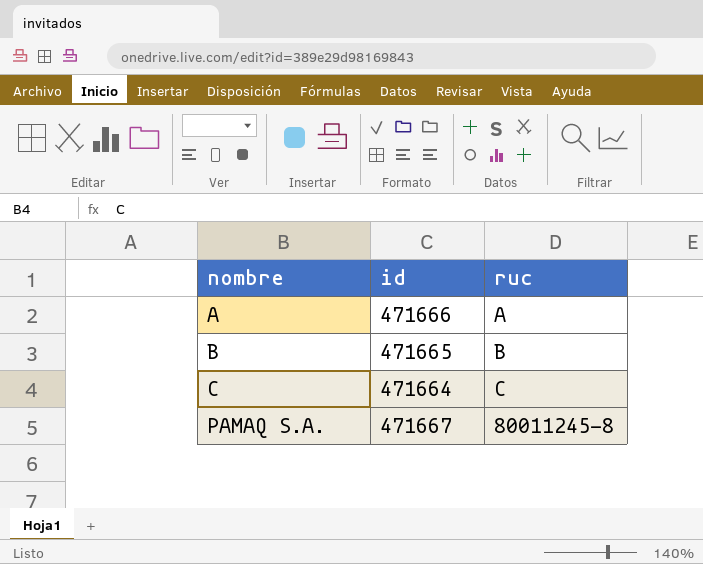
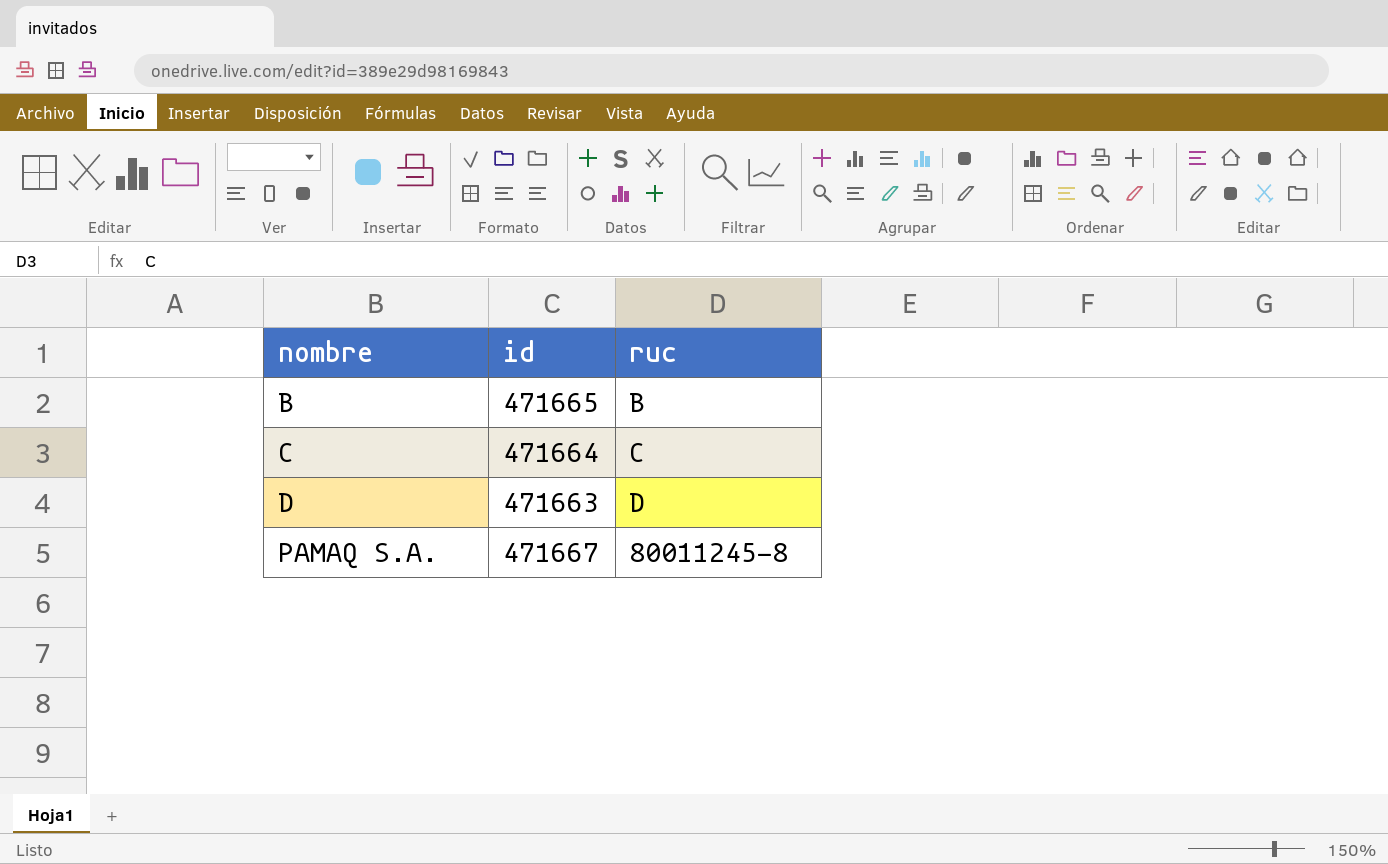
row A: 471666 | A -> none
row D: none -> 471663 | D

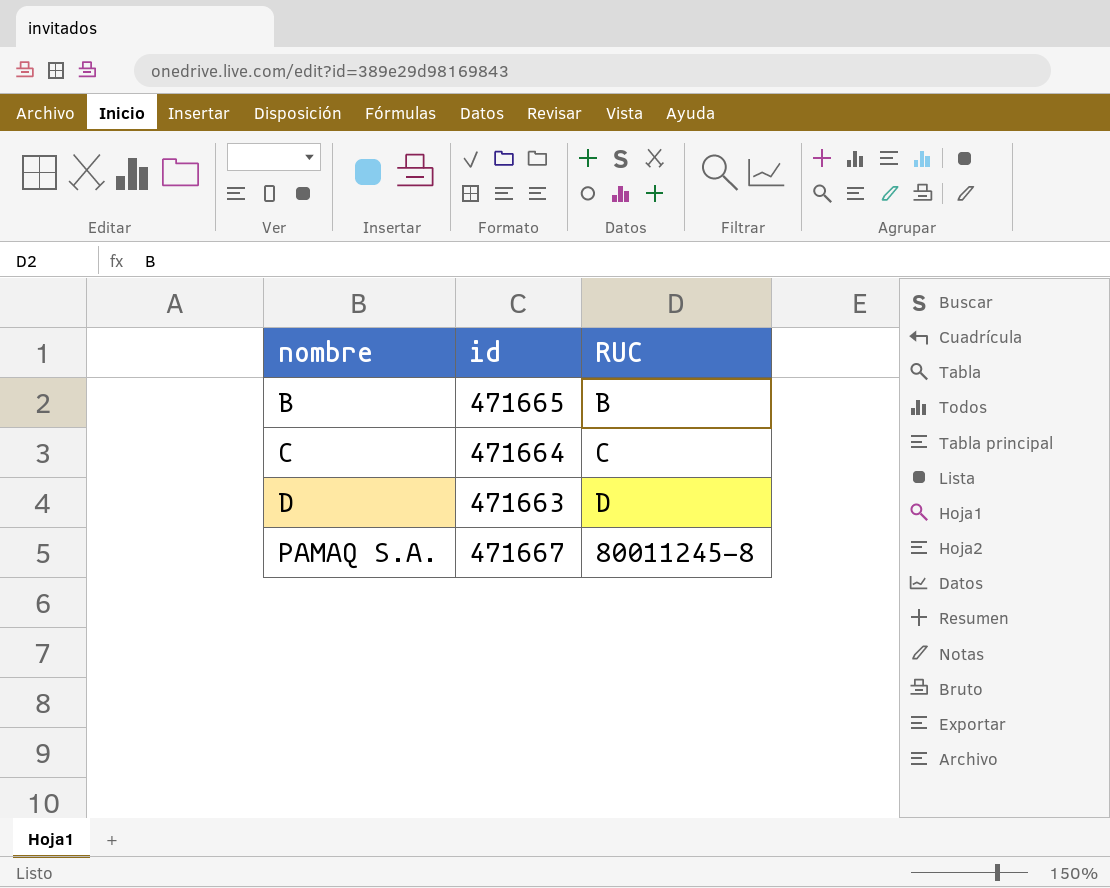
column name: ruc -> RUC

